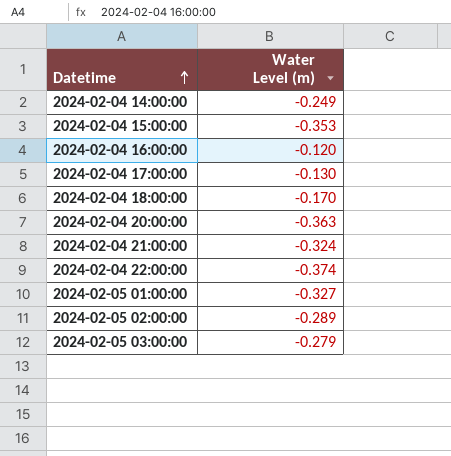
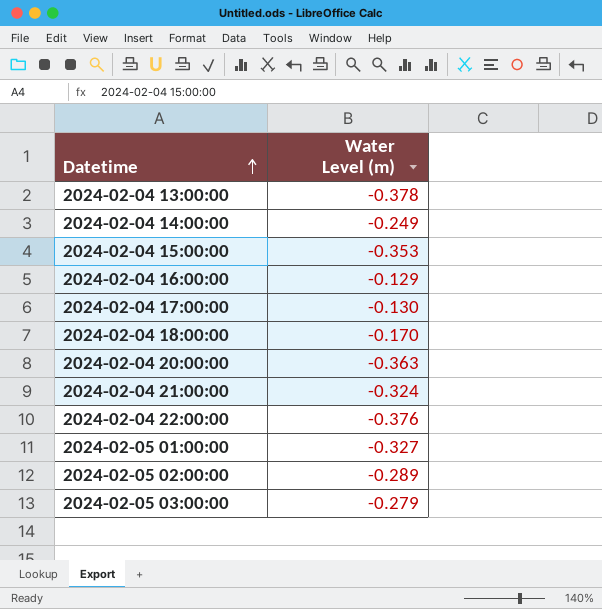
row 2024-02-04 13:00:00: none -> -0.378
2024-02-04 16:00:00 | Water Level (m): -0.120 -> -0.129
2024-02-04 22:00:00 | Water Level (m): -0.374 -> -0.376

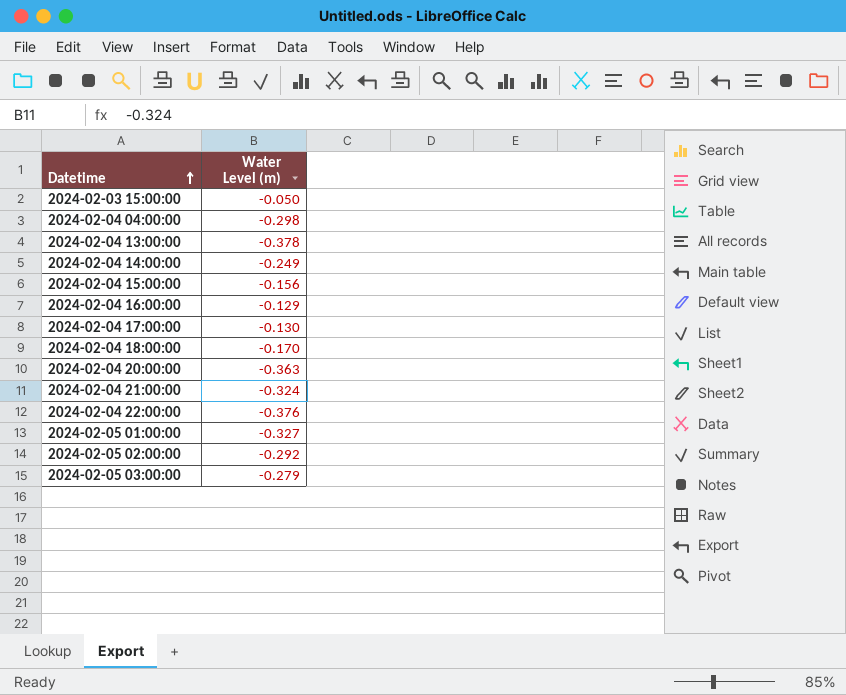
row 2024-02-03 15:00:00: none -> -0.050
row 2024-02-04 04:00:00: none -> -0.298
2024-02-04 15:00:00 | Water Level (m): -0.353 -> -0.156
2024-02-05 02:00:00 | Water Level (m): -0.289 -> -0.292

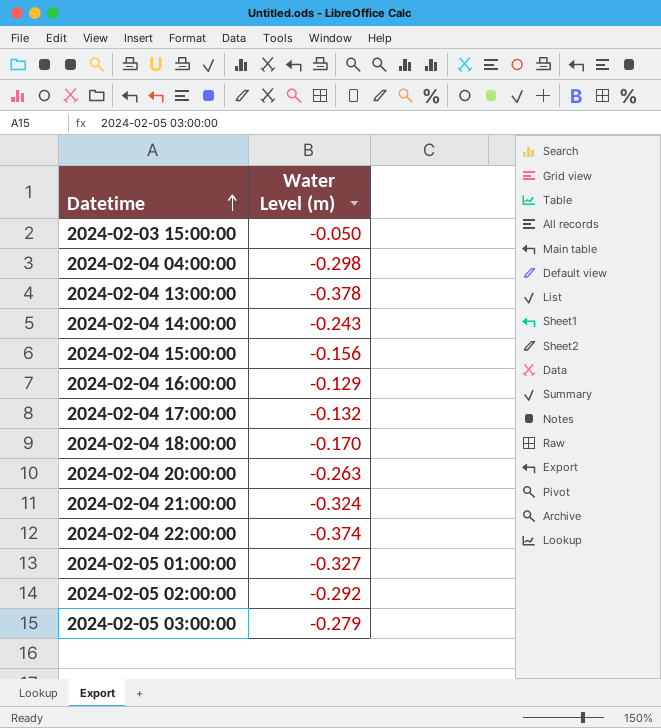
2024-02-04 14:00:00 | Water Level (m): -0.249 -> -0.243
2024-02-04 17:00:00 | Water Level (m): -0.130 -> -0.132
2024-02-04 20:00:00 | Water Level (m): -0.363 -> -0.263
2024-02-04 22:00:00 | Water Level (m): -0.376 -> -0.374

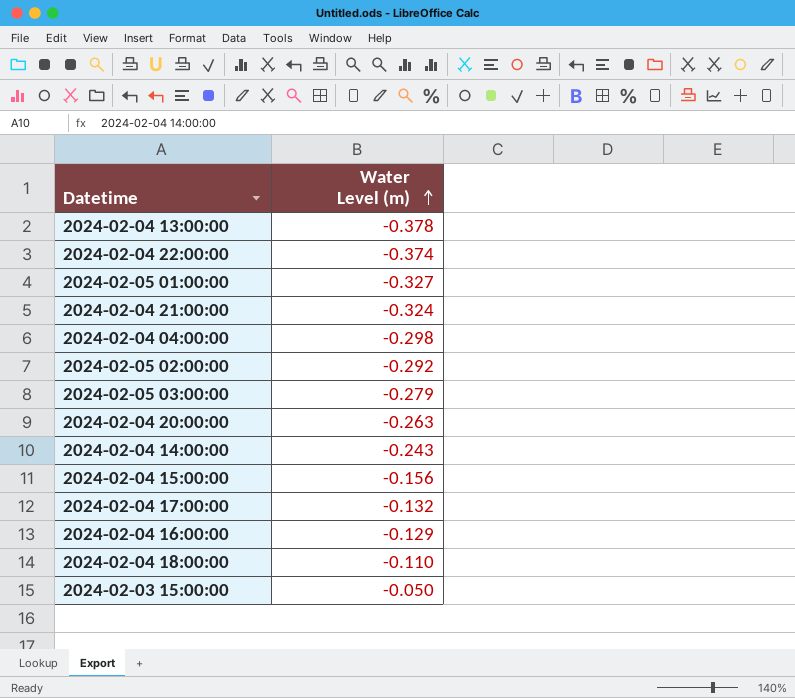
row order: Datetime ascending -> Water Level (m) ascending
2024-02-04 18:00:00 | Water Level (m): -0.170 -> -0.110

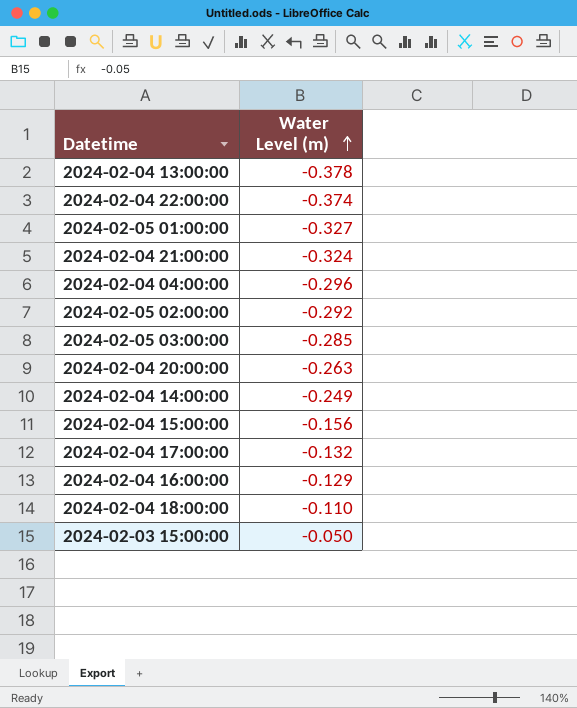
2024-02-04 04:00:00 | Water Level (m): -0.298 -> -0.296
2024-02-05 03:00:00 | Water Level (m): -0.279 -> -0.285
2024-02-04 14:00:00 | Water Level (m): -0.243 -> -0.249

